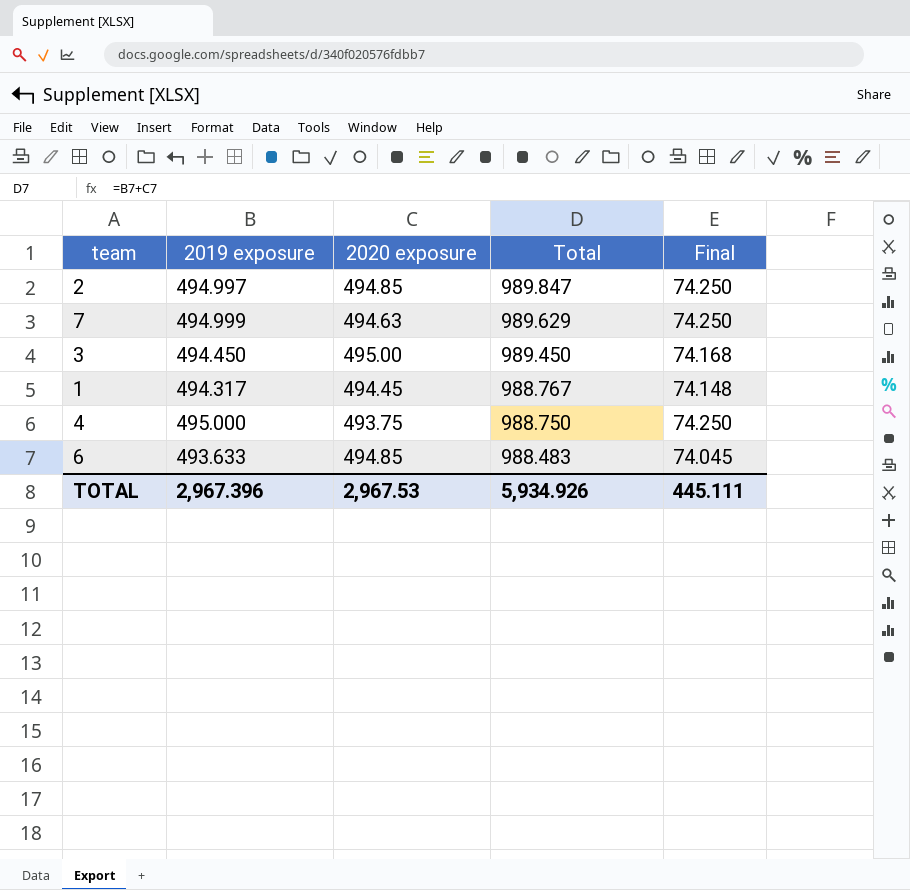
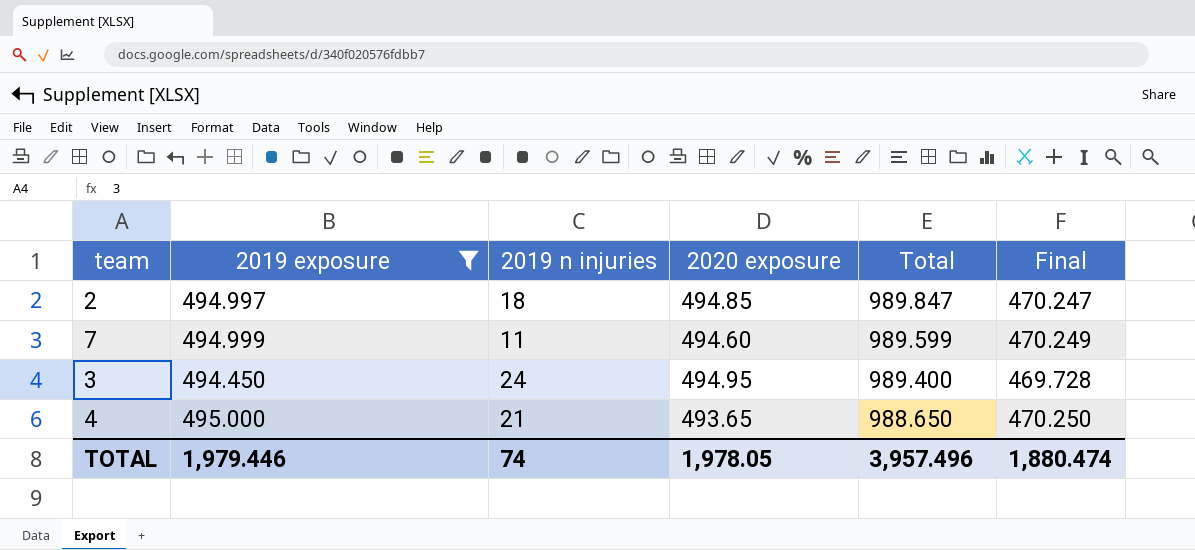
filter: none -> 2019 exposure >= 494.450
column 2019 n injuries | position: none -> 3
column Final | formula: [2019 exposure] * 0.15 -> [2019 exposure] * 0.95
7 | 2020 exposure: 494.63 -> 494.60
7 | Total: 989.629 -> 989.599
3 | 2020 exposure: 495.00 -> 494.95
3 | Total: 989.450 -> 989.400
4 | 2020 exposure: 493.75 -> 493.65
4 | Total: 988.750 -> 988.650
TOTAL | 2019 exposure: 2,967.396 -> 1,979.446
TOTAL | 2020 exposure: 2,967.53 -> 1,978.05
TOTAL | Total: 5,934.926 -> 3,957.496
TOTAL | Final: 445.111 -> 1,880.474

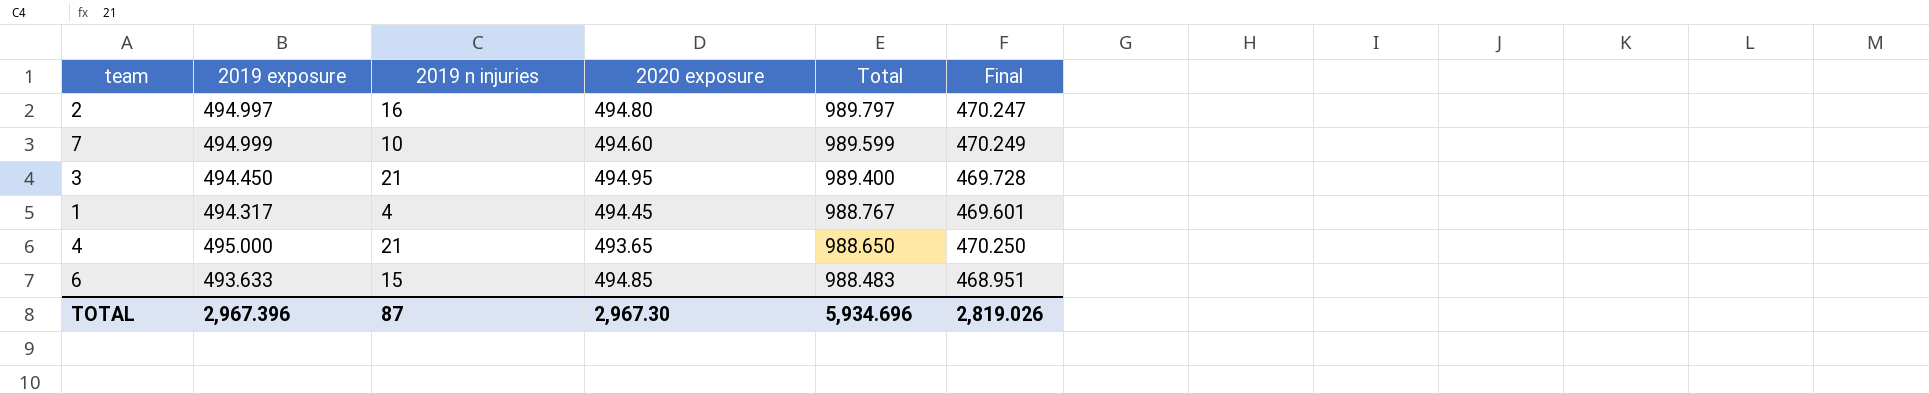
filter: 2019 exposure >= 494.450 -> none
2 | 2019 n injuries: 18 -> 16
2 | 2020 exposure: 494.85 -> 494.80
2 | Total: 989.847 -> 989.797
7 | 2019 n injuries: 11 -> 10
3 | 2019 n injuries: 24 -> 21
TOTAL | 2019 exposure: 1,979.446 -> 2,967.396
TOTAL | 2019 n injuries: 74 -> 87
TOTAL | 2020 exposure: 1,978.05 -> 2,967.30
TOTAL | Total: 3,957.496 -> 5,934.696
TOTAL | Final: 1,880.474 -> 2,819.026

